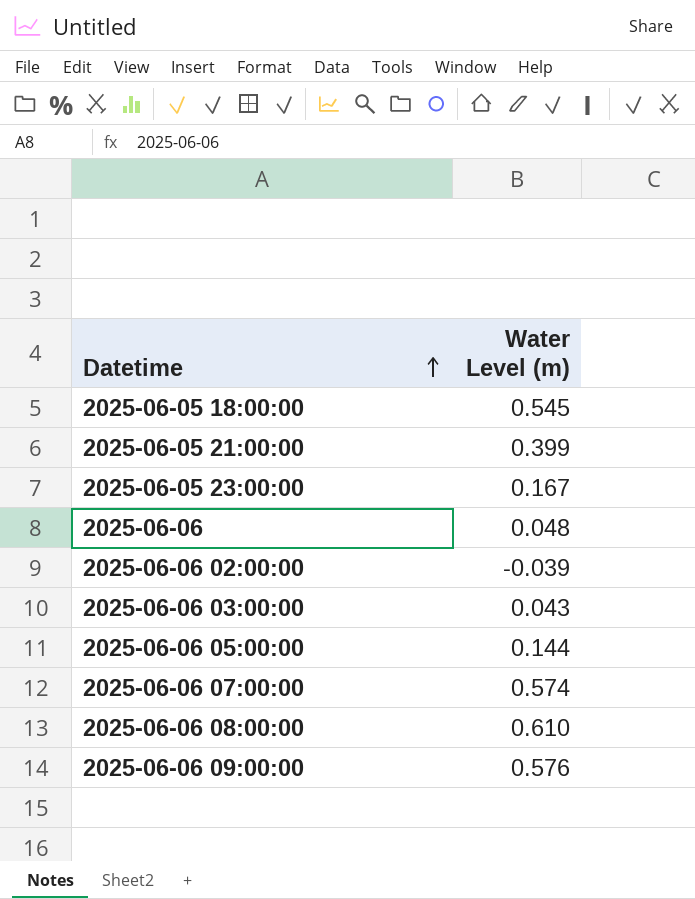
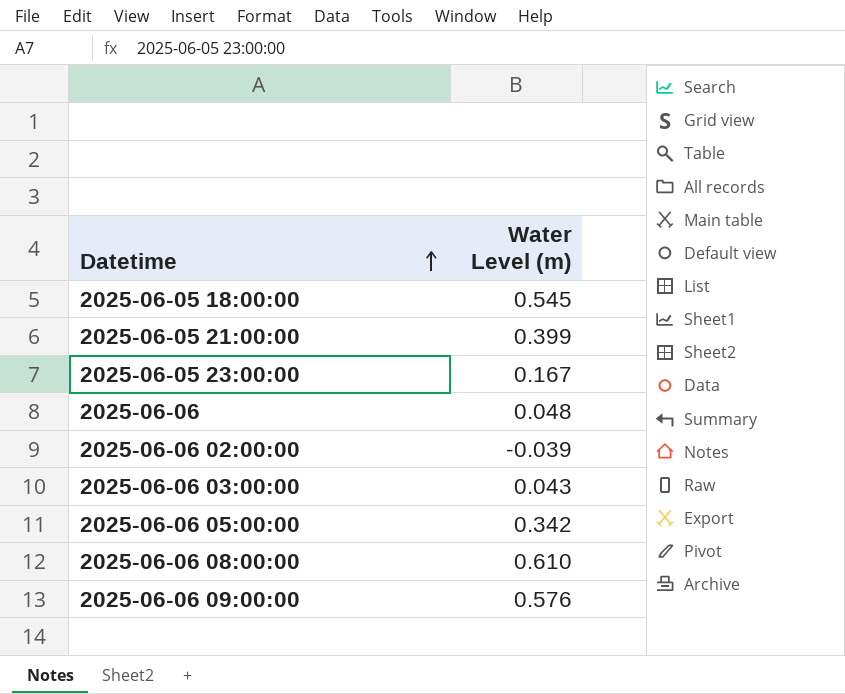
row 2025-06-06 07:00:00: 0.574 -> none
2025-06-06 05:00:00 | Water Level (m): 0.144 -> 0.342

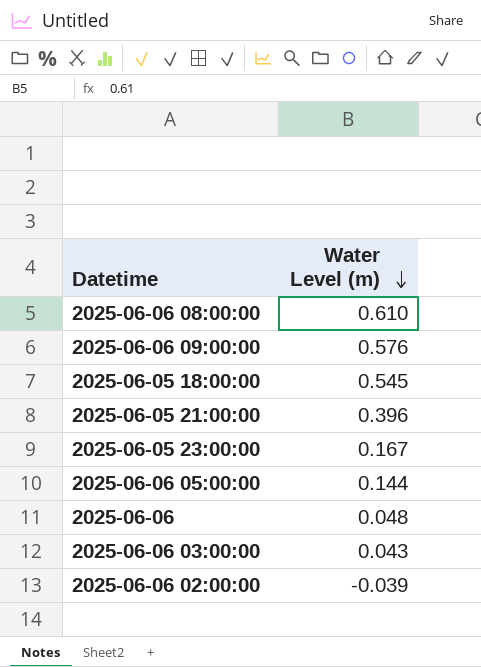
row order: Datetime ascending -> Water Level (m) descending
2025-06-05 21:00:00 | Water Level (m): 0.399 -> 0.396
2025-06-06 05:00:00 | Water Level (m): 0.342 -> 0.144

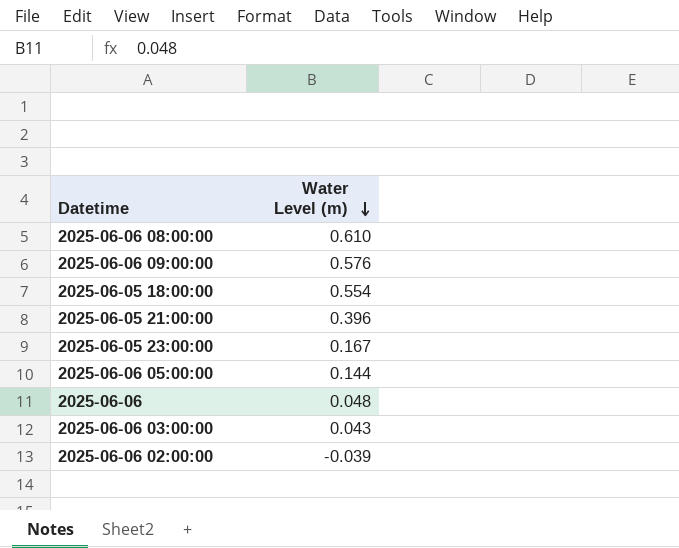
2025-06-05 18:00:00 | Water Level (m): 0.545 -> 0.554

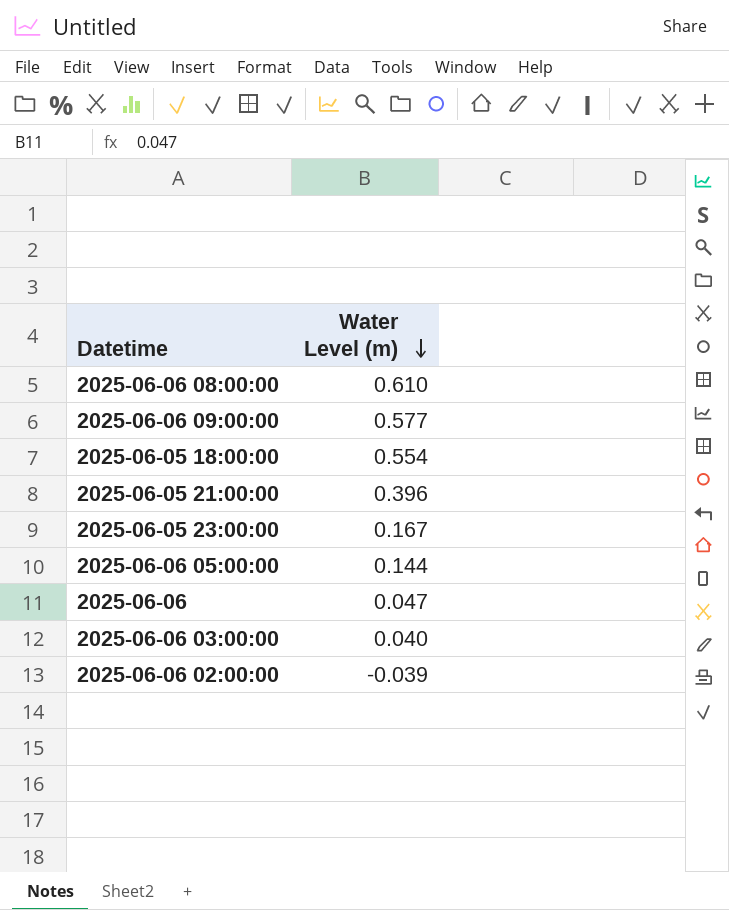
2025-06-06 09:00:00 | Water Level (m): 0.576 -> 0.577
2025-06-06 | Water Level (m): 0.048 -> 0.047
2025-06-06 03:00:00 | Water Level (m): 0.043 -> 0.040

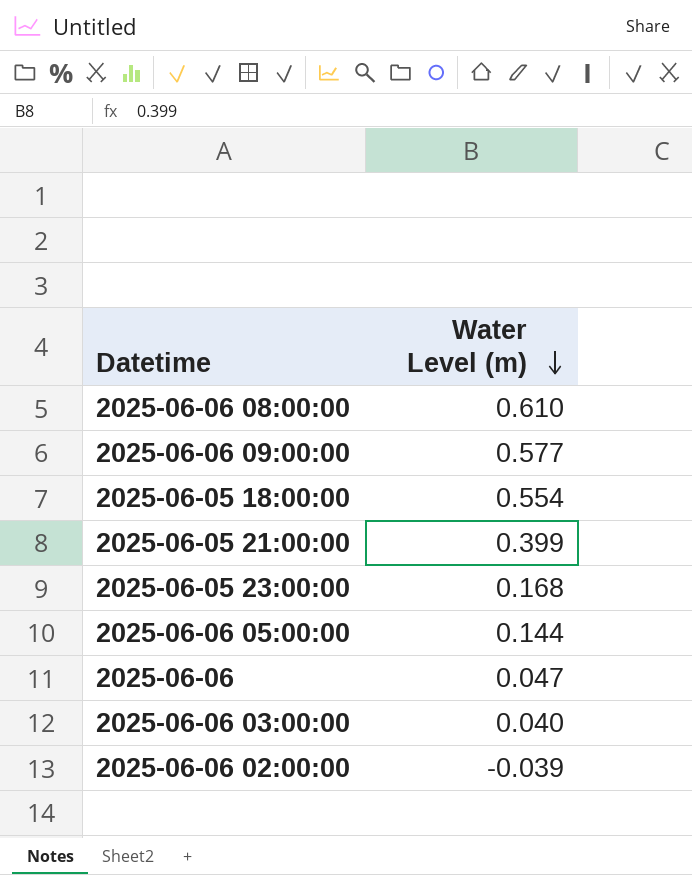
2025-06-05 21:00:00 | Water Level (m): 0.396 -> 0.399
2025-06-05 23:00:00 | Water Level (m): 0.167 -> 0.168

